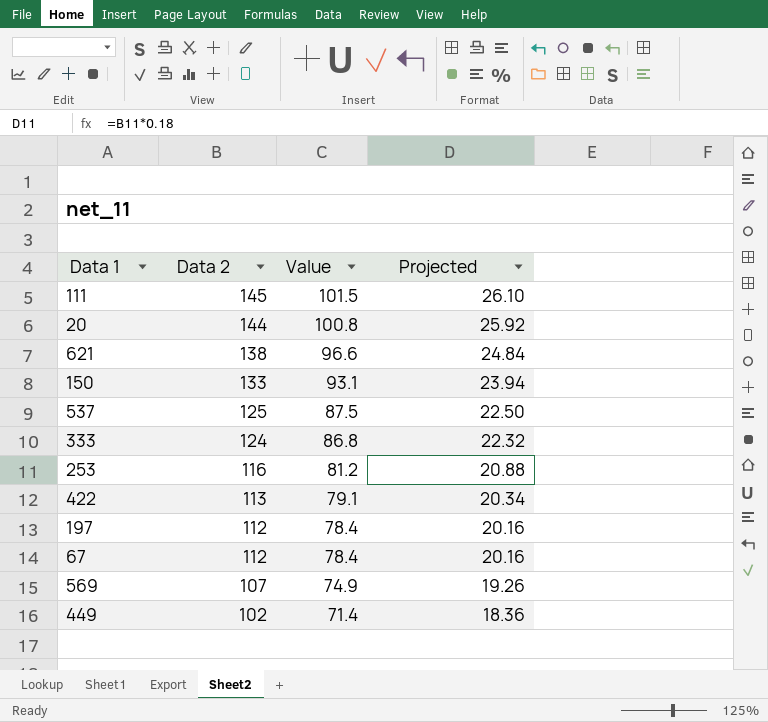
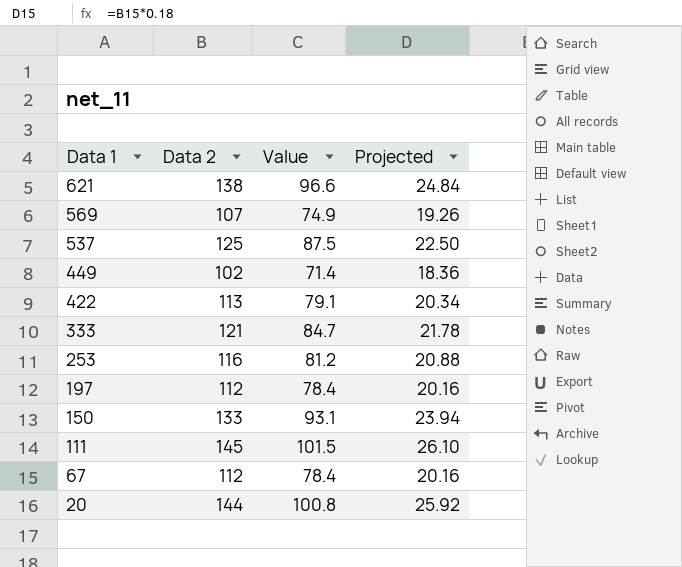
row order: Data 2 descending -> Data 1 descending
333 | Data 2: 124 -> 121
333 | Value: 86.8 -> 84.7
333 | Projected: 22.32 -> 21.78

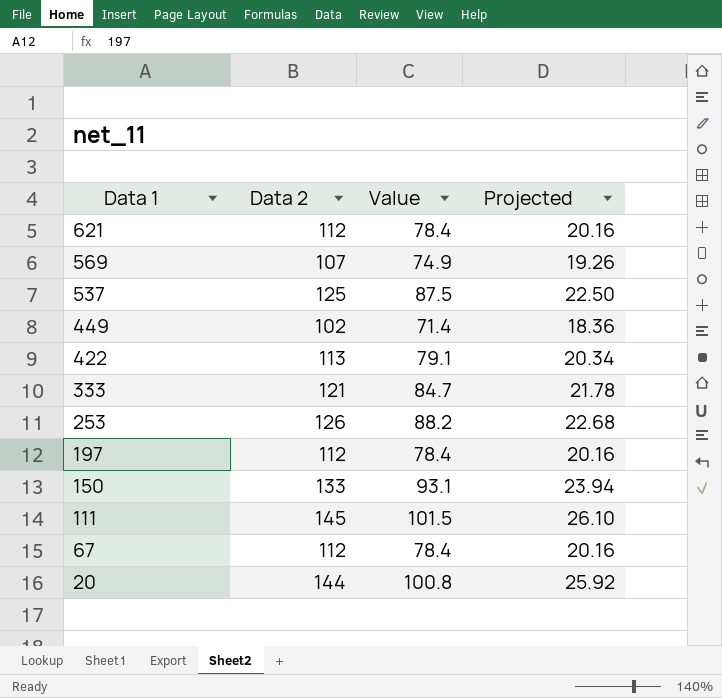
621 | Data 2: 138 -> 112
621 | Value: 96.6 -> 78.4
621 | Projected: 24.84 -> 20.16
253 | Data 2: 116 -> 126
253 | Value: 81.2 -> 88.2
253 | Projected: 20.88 -> 22.68

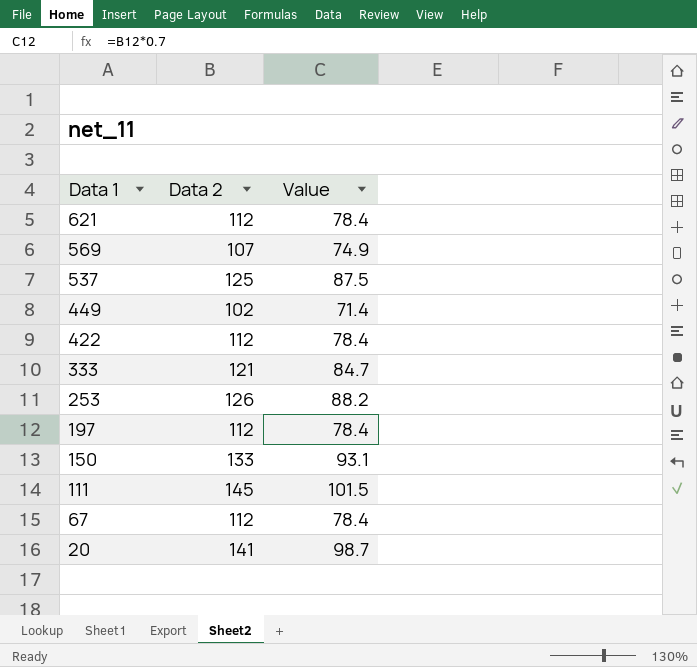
column Projected | formula: [Data 2] * 0.18 -> none
422 | Data 2: 113 -> 112
422 | Value: 79.1 -> 78.4
20 | Data 2: 144 -> 141
20 | Value: 100.8 -> 98.7

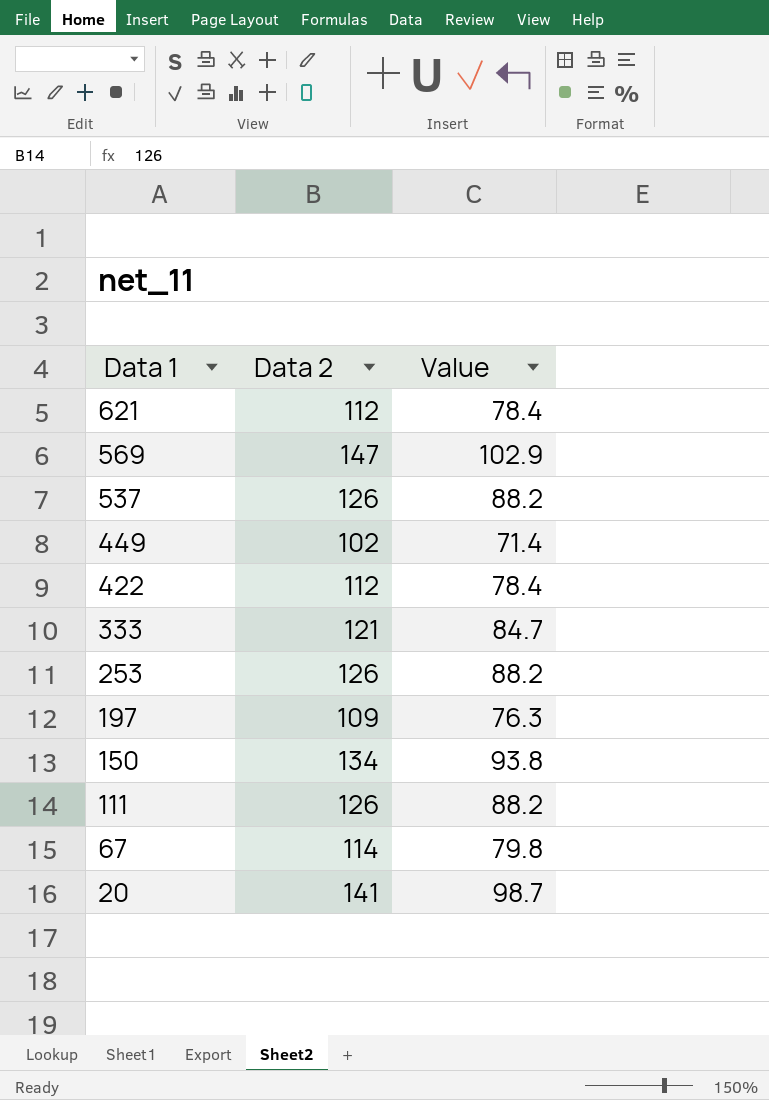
569 | Data 2: 107 -> 147
569 | Value: 74.9 -> 102.9
537 | Data 2: 125 -> 126
537 | Value: 87.5 -> 88.2
197 | Data 2: 112 -> 109
197 | Value: 78.4 -> 76.3
150 | Data 2: 133 -> 134
150 | Value: 93.1 -> 93.8
111 | Data 2: 145 -> 126
111 | Value: 101.5 -> 88.2
67 | Data 2: 112 -> 114
67 | Value: 78.4 -> 79.8

